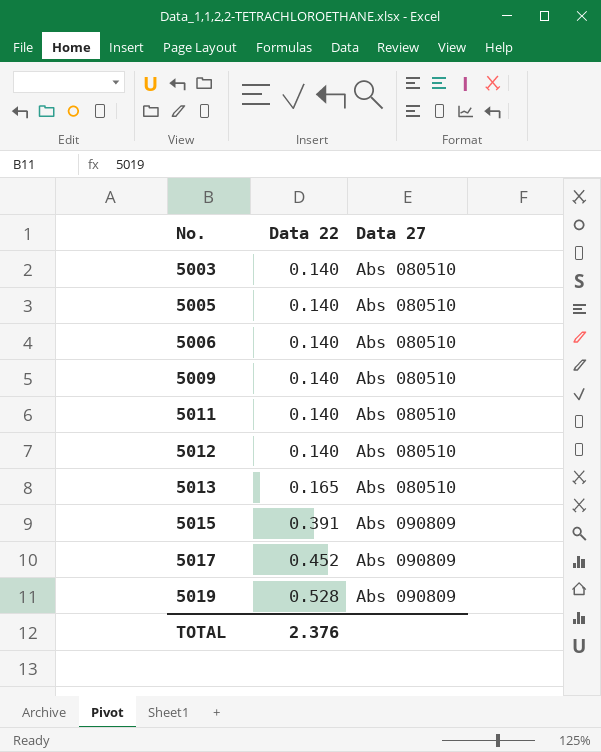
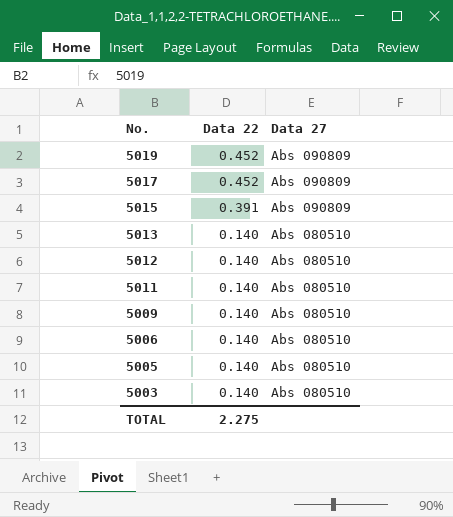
row order: No. ascending -> No. descending
5019 | Data 22: 0.528 -> 0.452
5013 | Data 22: 0.165 -> 0.140
TOTAL | Data 22: 2.376 -> 2.275

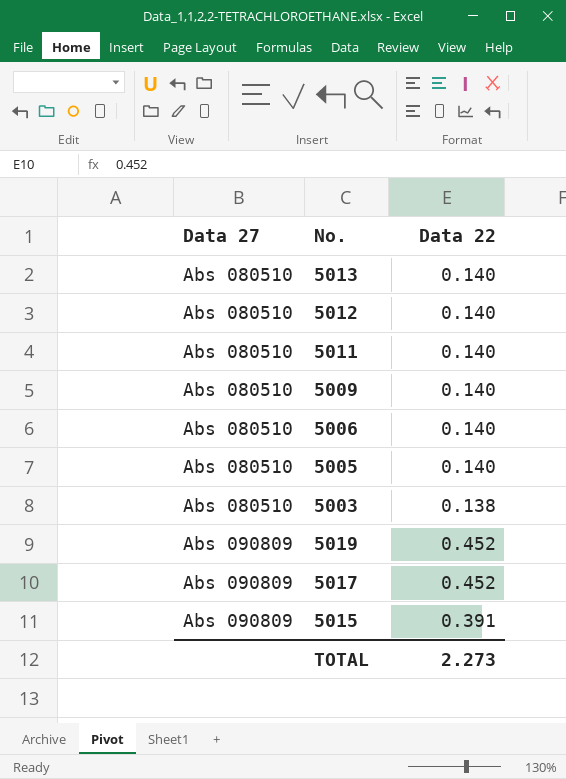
row order: No. descending -> Data 27 ascending
column Data 27 | position: 3 -> 1
5003 | Data 22: 0.140 -> 0.138
TOTAL | Data 22: 2.275 -> 2.273

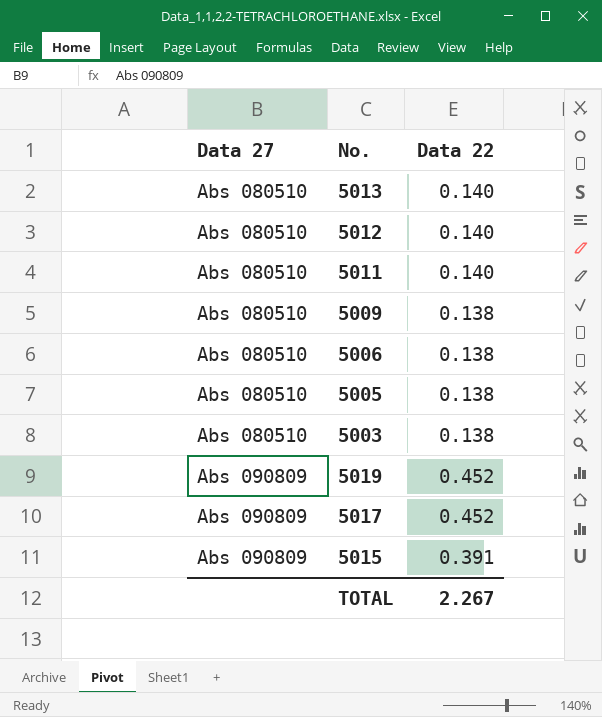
5009 | Data 22: 0.140 -> 0.138
5006 | Data 22: 0.140 -> 0.138
5005 | Data 22: 0.140 -> 0.138
TOTAL | Data 22: 2.273 -> 2.267

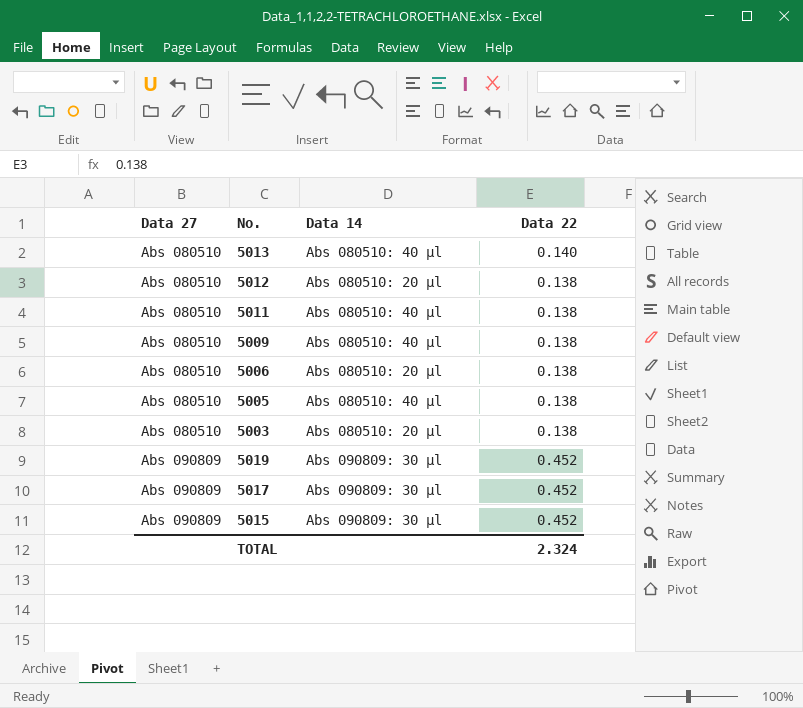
column Data 14 | position: none -> 3
5012 | Data 22: 0.140 -> 0.138
5011 | Data 22: 0.140 -> 0.138
5015 | Data 22: 0.391 -> 0.452
TOTAL | Data 22: 2.267 -> 2.324

